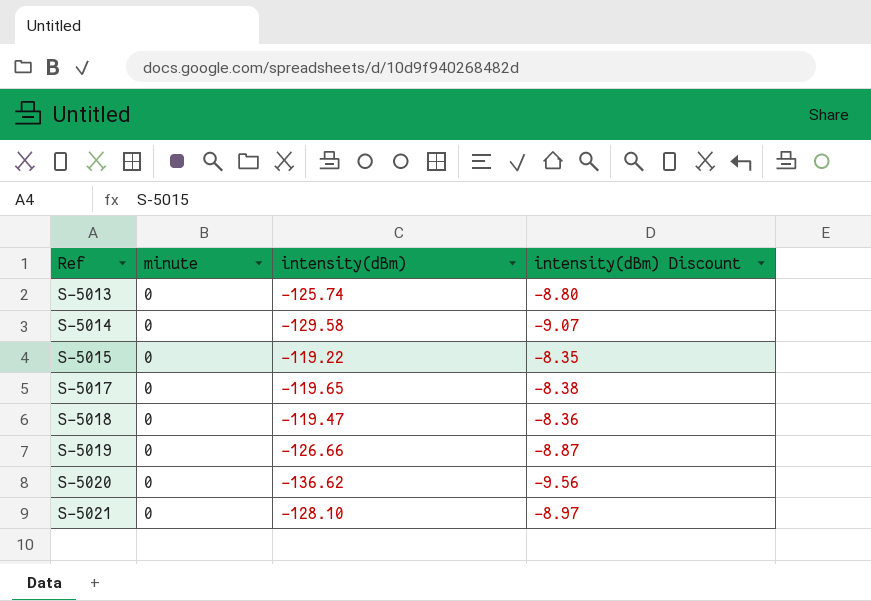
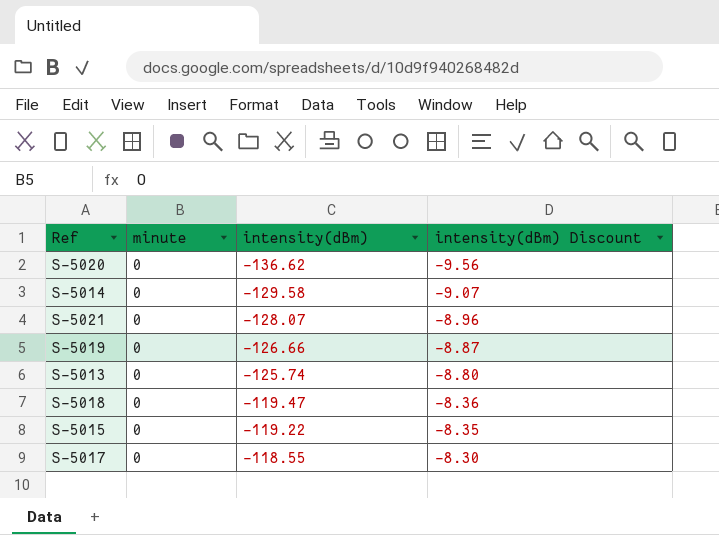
row order: Ref ascending -> intensity(dBm) ascending
S-5021 | intensity(dBm): -128.10 -> -128.07
S-5021 | intensity(dBm) Discount: -8.97 -> -8.96
S-5017 | intensity(dBm): -119.65 -> -118.55
S-5017 | intensity(dBm) Discount: -8.38 -> -8.30

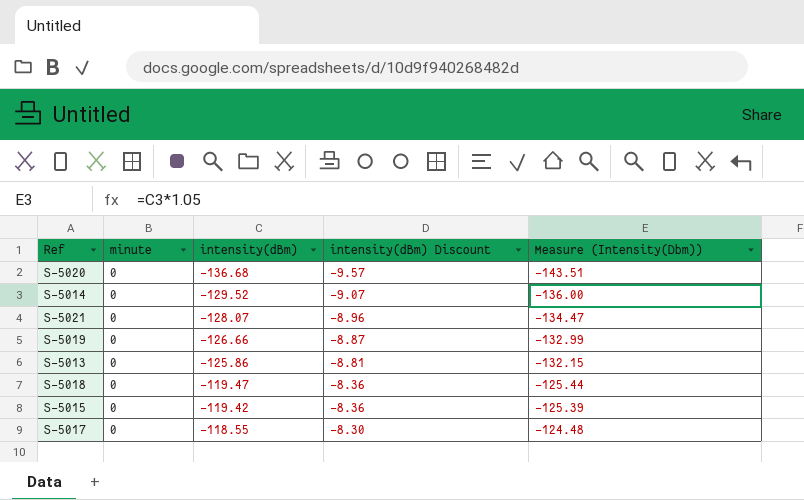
column Measure (Intensity(Dbm)) | formula: none -> [intensity(dBm)] * 1.05
S-5020 | intensity(dBm): -136.62 -> -136.68
S-5020 | intensity(dBm) Discount: -9.56 -> -9.57
S-5014 | intensity(dBm): -129.58 -> -129.52
S-5013 | intensity(dBm): -125.74 -> -125.86
S-5013 | intensity(dBm) Discount: -8.80 -> -8.81
S-5015 | intensity(dBm): -119.22 -> -119.42
S-5015 | intensity(dBm) Discount: -8.35 -> -8.36

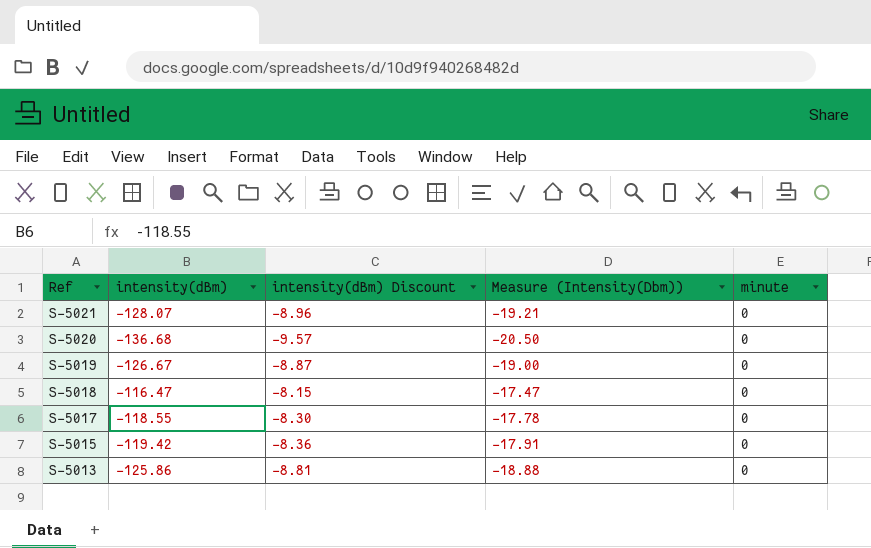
row order: intensity(dBm) ascending -> Ref descending
column Measure (Intensity(Dbm)) | formula: [intensity(dBm)] * 1.05 -> [intensity(dBm)] * 0.15
column minute | position: 2 -> 5
row S-5014: 0 | -129.52 | -9.07 | -136.00 -> none
S-5019 | intensity(dBm): -126.66 -> -126.67
S-5018 | intensity(dBm): -119.47 -> -116.47
S-5018 | intensity(dBm) Discount: -8.36 -> -8.15

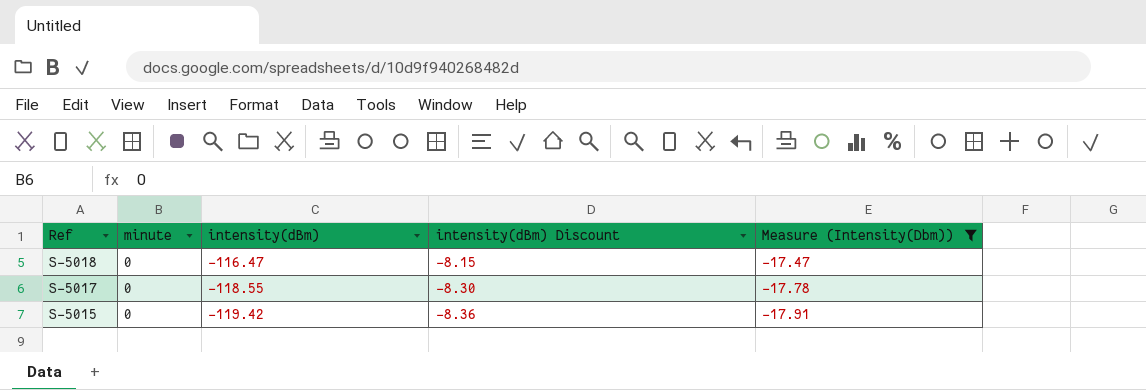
filter: none -> Measure (Intensity(Dbm)) >= -17.91
column minute | position: 5 -> 2

